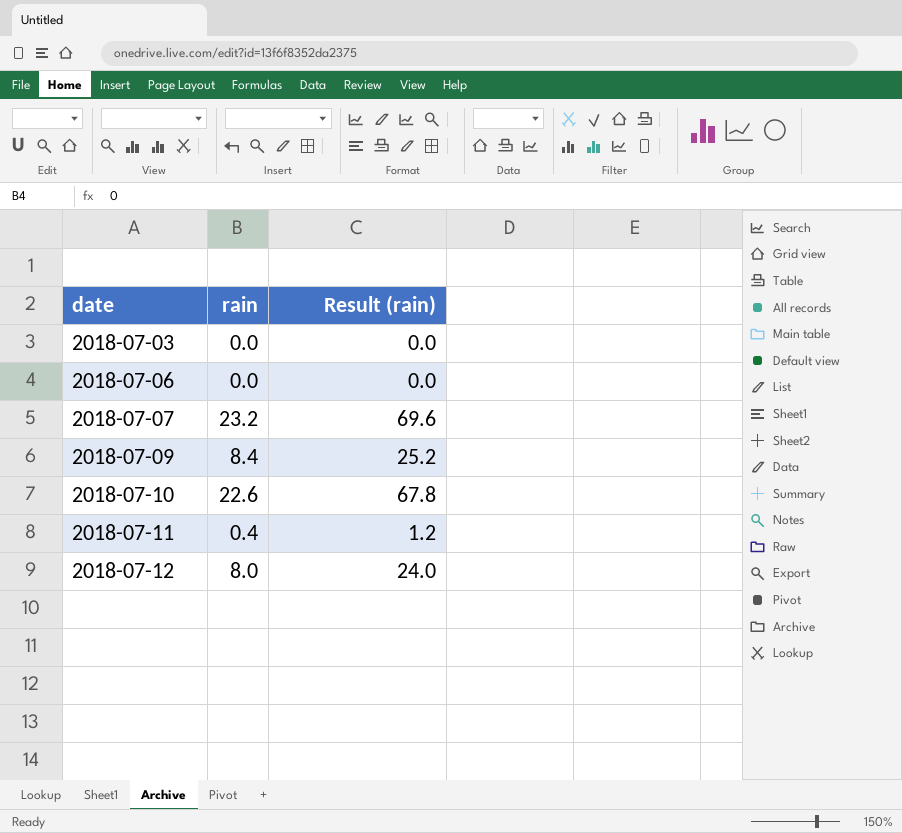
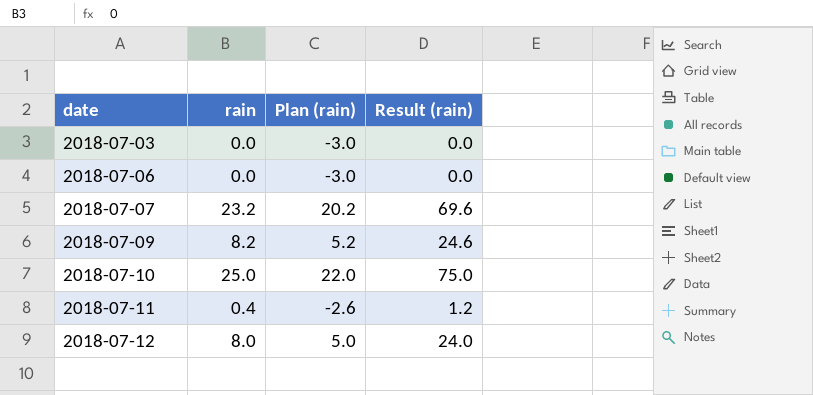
column Plan (rain) | formula: none -> [rain] - 3
2018-07-09 | rain: 8.4 -> 8.2
2018-07-09 | Result (rain): 25.2 -> 24.6
2018-07-10 | rain: 22.6 -> 25.0
2018-07-10 | Result (rain): 67.8 -> 75.0

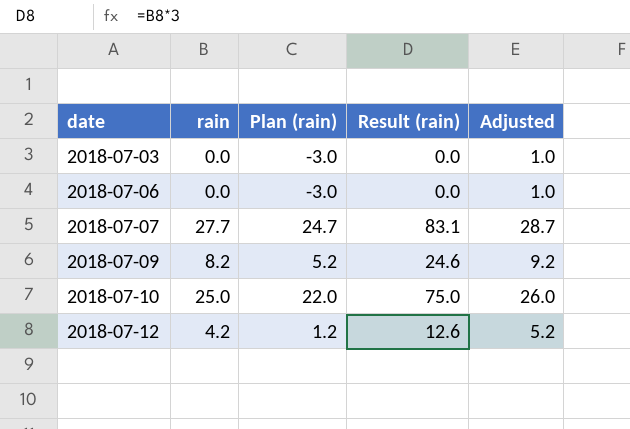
column Adjusted | formula: none -> [rain] + 1
row 2018-07-11: 0.4 | -2.6 | 1.2 -> none
2018-07-07 | rain: 23.2 -> 27.7
2018-07-07 | Plan (rain): 20.2 -> 24.7
2018-07-07 | Result (rain): 69.6 -> 83.1
2018-07-12 | rain: 8.0 -> 4.2
2018-07-12 | Plan (rain): 5.0 -> 1.2
2018-07-12 | Result (rain): 24.0 -> 12.6

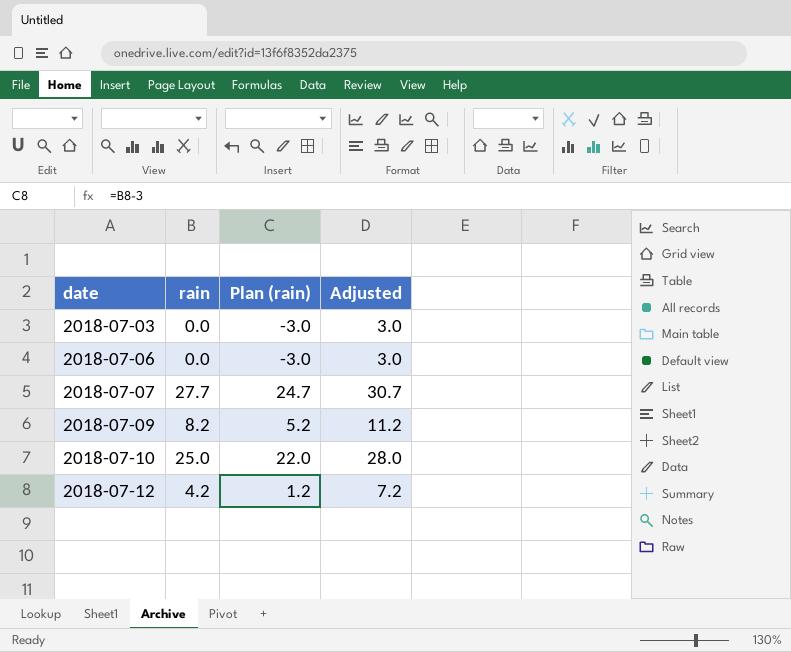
column Result (rain) | formula: [rain] * 3 -> none
column Adjusted | formula: [rain] + 1 -> [rain] + 3

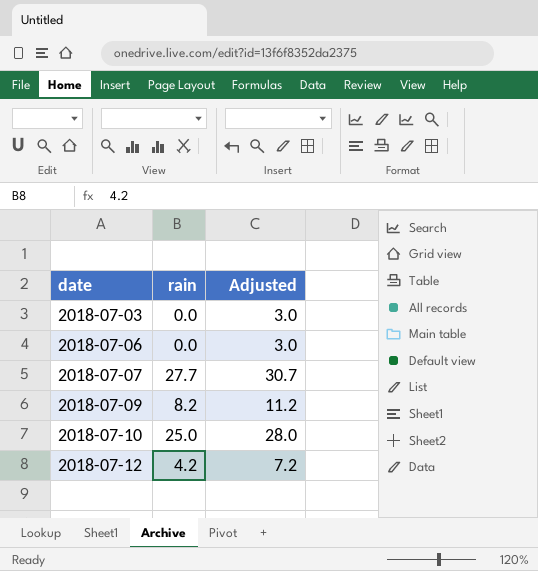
column Plan (rain) | formula: [rain] - 3 -> none

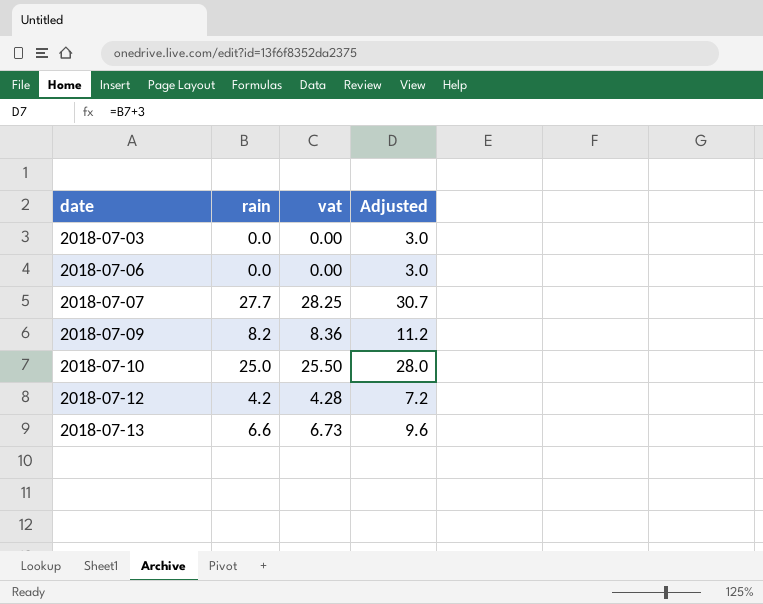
column vat | formula: none -> [rain] * 1.02
row 2018-07-13: none -> 6.6 | 6.73 | 9.6

